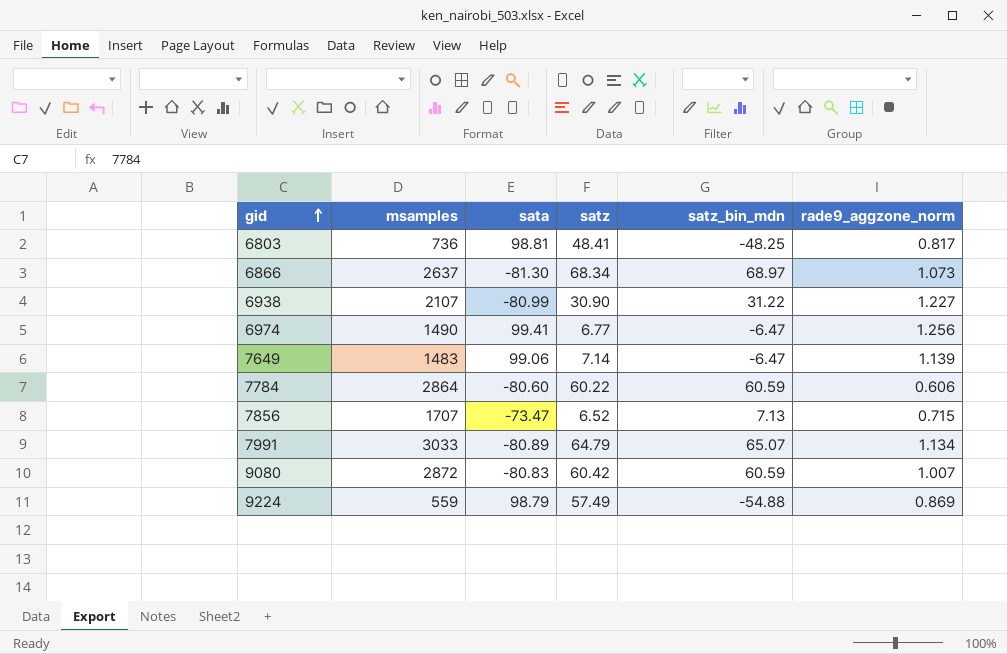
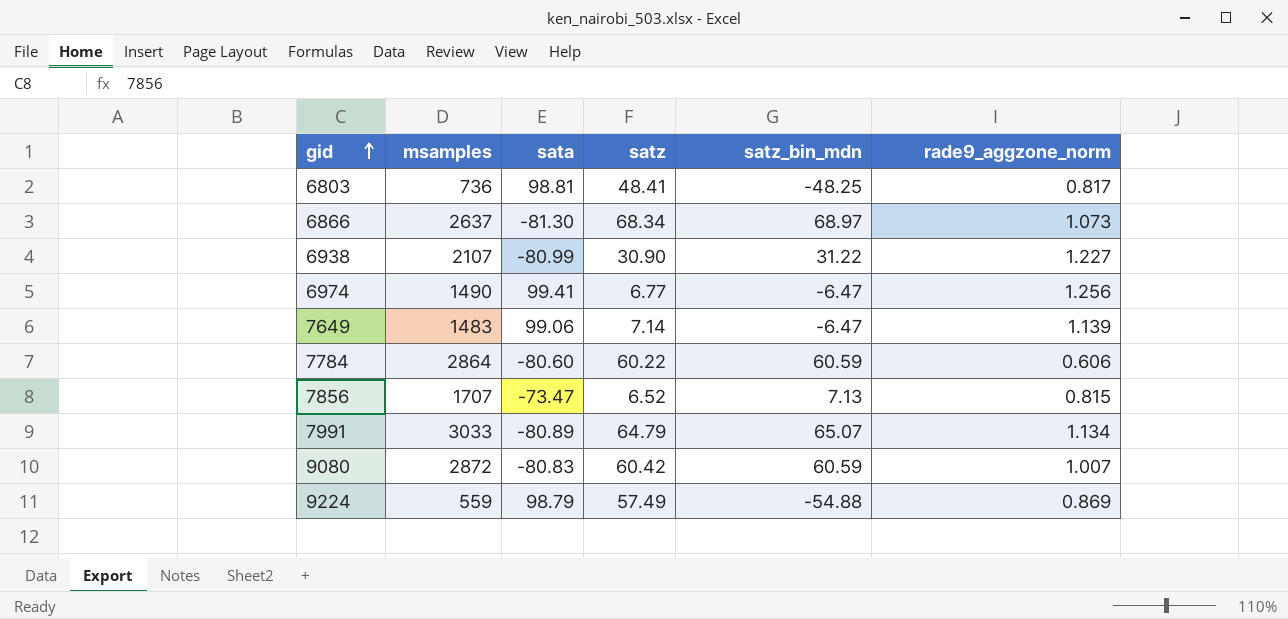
7856 | rade9_aggzone_norm: 0.715 -> 0.815

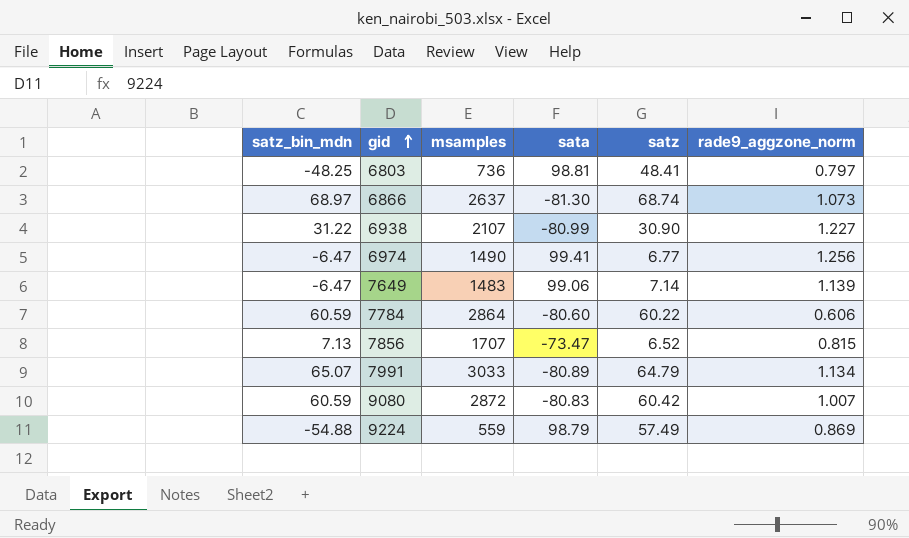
column satz_bin_mdn | position: 5 -> 1
6803 | rade9_aggzone_norm: 0.817 -> 0.797
6866 | satz: 68.34 -> 68.74

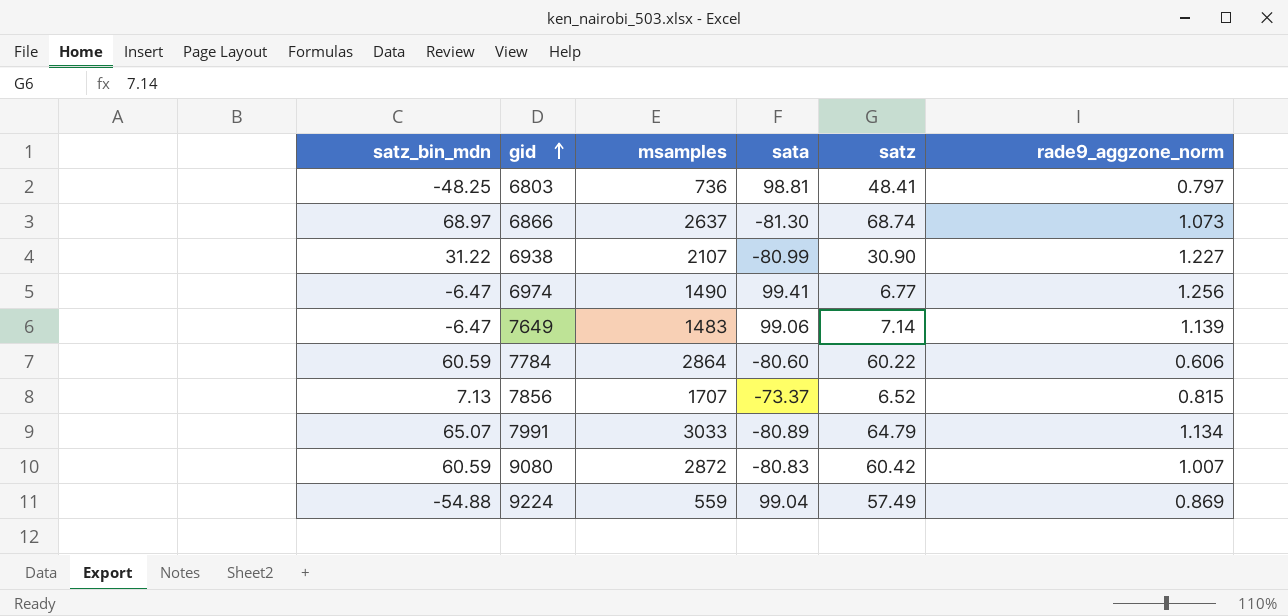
7856 | sata: -73.47 -> -73.37
9224 | sata: 98.79 -> 99.04

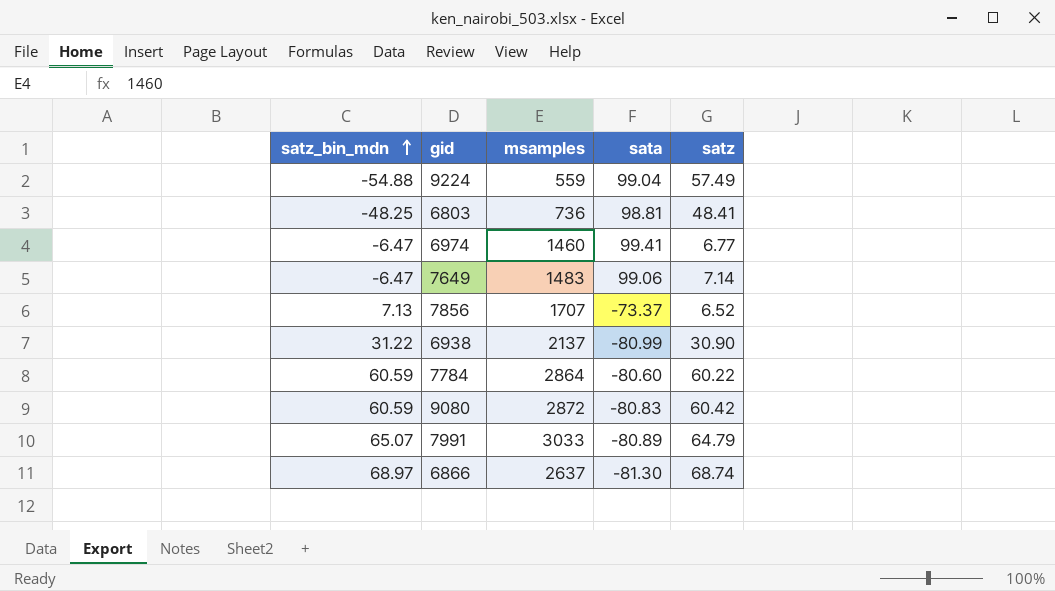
row order: gid ascending -> satz_bin_mdn ascending
column rade9_aggzone_norm | position: 6 -> none
6974 | msamples: 1490 -> 1460
6938 | msamples: 2107 -> 2137

